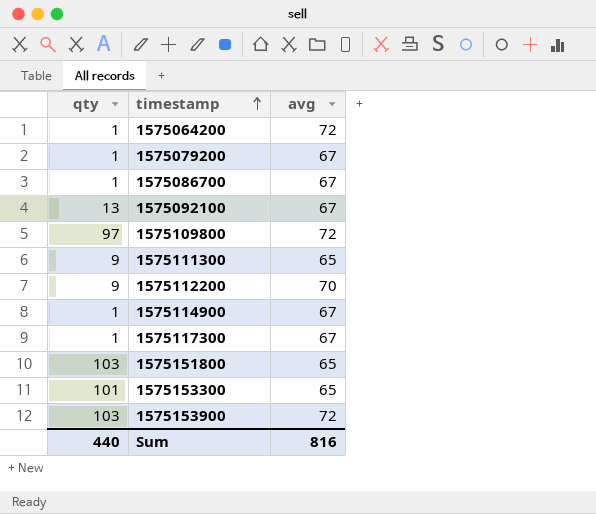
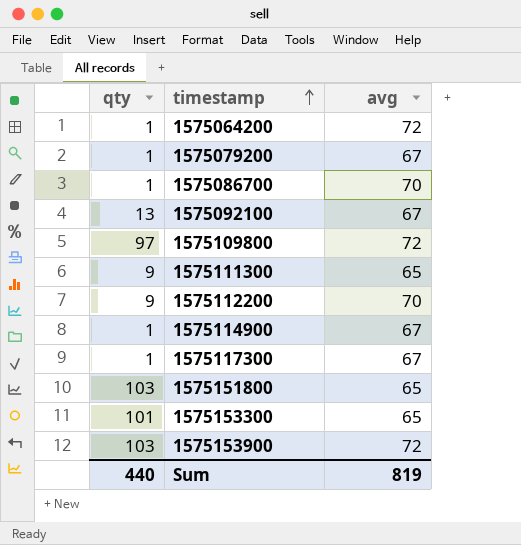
1575086700 | avg: 67 -> 70
Sum | avg: 816 -> 819

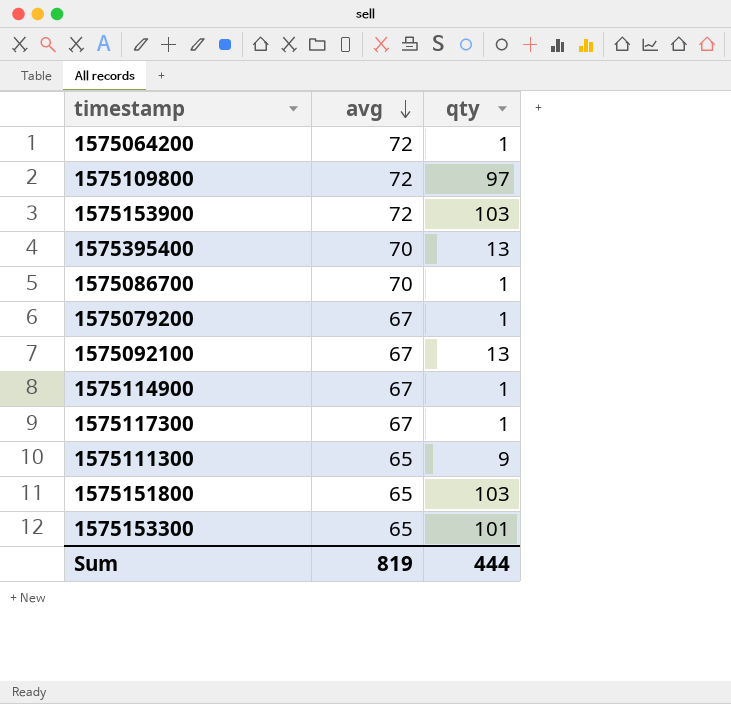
row order: timestamp ascending -> avg descending
column qty | position: 1 -> 3
row 1575112200: 9 | 70 -> none
row 1575395400: none -> 70 | 13
Sum | qty: 440 -> 444

